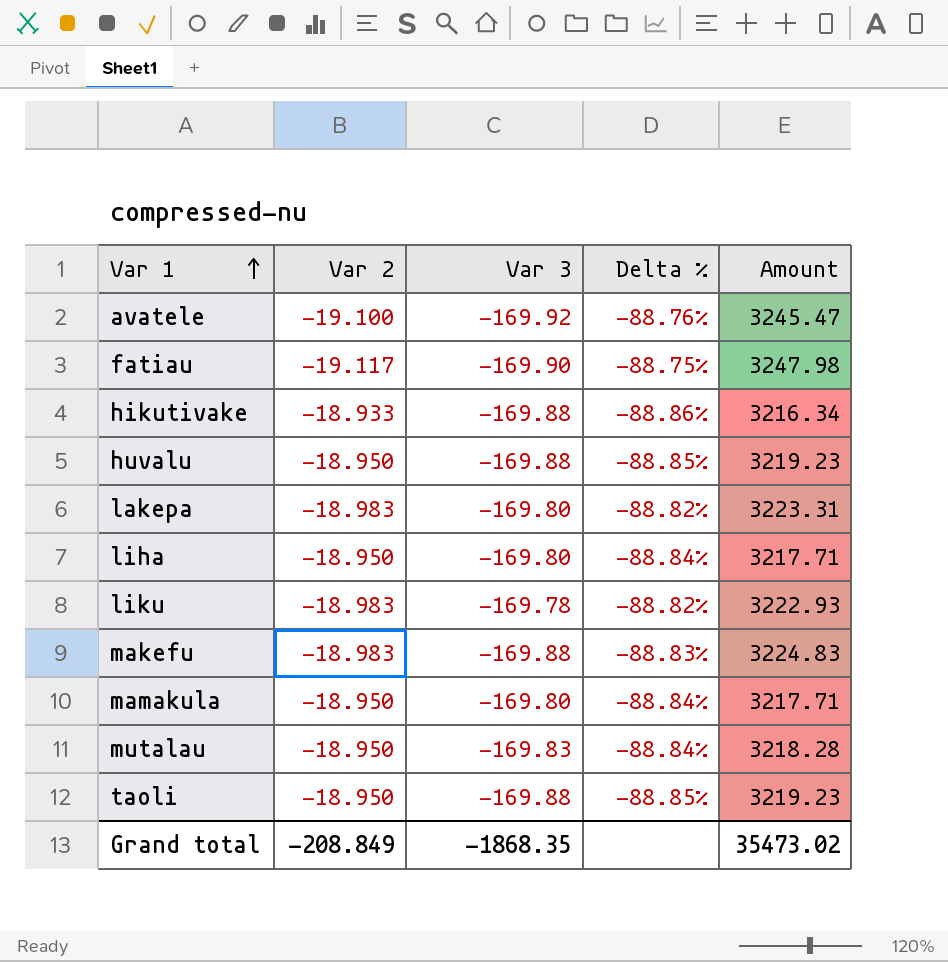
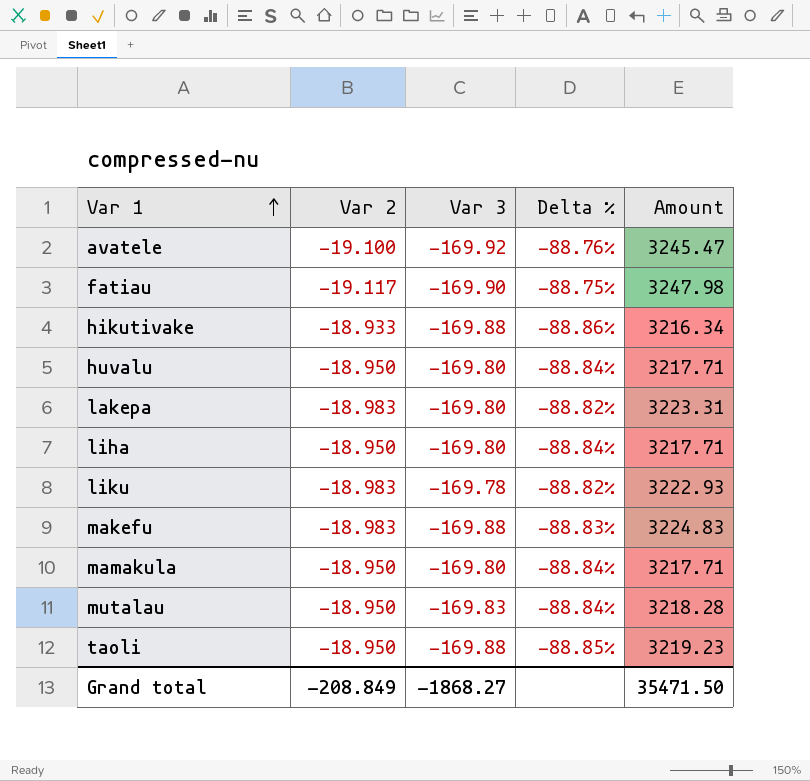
huvalu | Var 3: -169.88 -> -169.80
huvalu | Delta %: -88.85% -> -88.84%
huvalu | Amount: 3219.23 -> 3217.71
Grand total | Var 3: -1868.35 -> -1868.27
Grand total | Amount: 35473.02 -> 35471.50

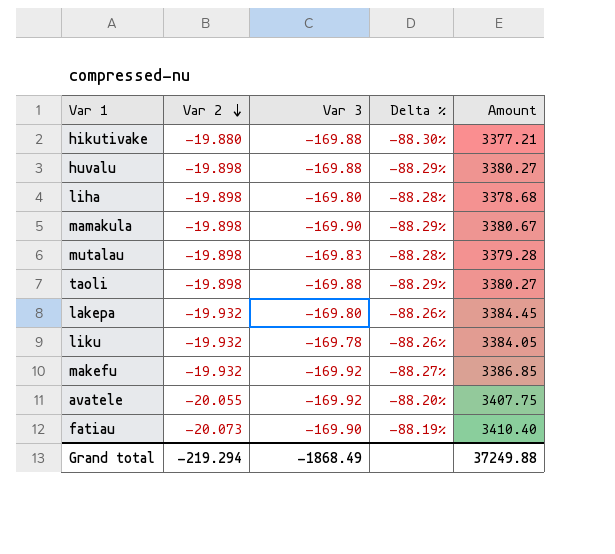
row order: Var 1 ascending -> Var 2 descending
hikutivake | Var 2: -18.933 -> -19.880
hikutivake | Delta %: -88.86% -> -88.30%
hikutivake | Amount: 3216.34 -> 3377.21
huvalu | Var 2: -18.950 -> -19.898
huvalu | Var 3: -169.80 -> -169.88
huvalu | Delta %: -88.84% -> -88.29%
huvalu | Amount: 3217.71 -> 3380.27
liha | Var 2: -18.950 -> -19.898
liha | Delta %: -88.84% -> -88.28%
liha | Amount: 3217.71 -> 3378.68
mamakula | Var 2: -18.950 -> -19.898
mamakula | Var 3: -169.80 -> -169.90
mamakula | Delta %: -88.84% -> -88.29%
mamakula | Amount: 3217.71 -> 3380.67
mutalau | Var 2: -18.950 -> -19.898
mutalau | Delta %: -88.84% -> -88.28%
mutalau | Amount: 3218.28 -> 3379.28
taoli | Var 2: -18.950 -> -19.898
taoli | Delta %: -88.85% -> -88.29%
taoli | Amount: 3219.23 -> 3380.27
lakepa | Var 2: -18.983 -> -19.932
lakepa | Delta %: -88.82% -> -88.26%
lakepa | Amount: 3223.31 -> 3384.45
liku | Var 2: -18.983 -> -19.932
liku | Delta %: -88.82% -> -88.26%
liku | Amount: 3222.93 -> 3384.05
makefu | Var 2: -18.983 -> -19.932
makefu | Var 3: -169.88 -> -169.92
makefu | Delta %: -88.83% -> -88.27%
makefu | Amount: 3224.83 -> 3386.85
avatele | Var 2: -19.100 -> -20.055
avatele | Delta %: -88.76% -> -88.20%
avatele | Amount: 3245.47 -> 3407.75
fatiau | Var 2: -19.117 -> -20.073
fatiau | Delta %: -88.75% -> -88.19%
fatiau | Amount: 3247.98 -> 3410.40
Grand total | Var 2: -208.849 -> -219.294
Grand total | Var 3: -1868.27 -> -1868.49
Grand total | Amount: 35471.50 -> 37249.88

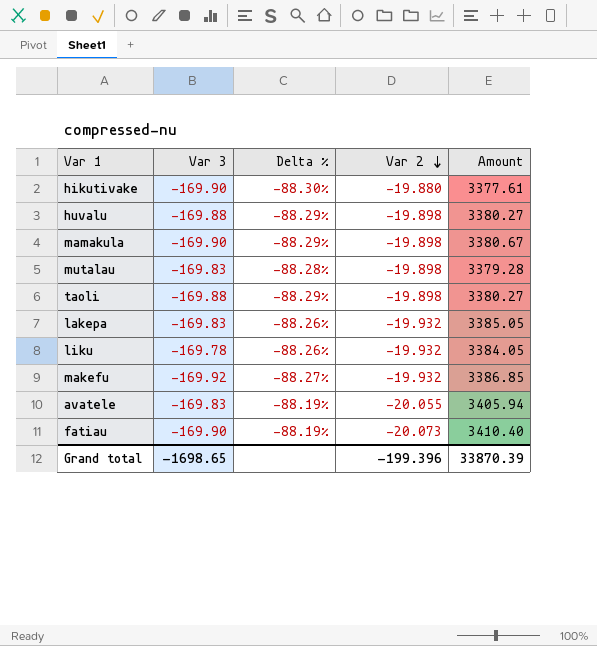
column Var 2 | position: 2 -> 4
row liha: -19.898 | -169.80 | -88.28% | 3378.68 -> none
hikutivake | Var 3: -169.88 -> -169.90
hikutivake | Amount: 3377.21 -> 3377.61
lakepa | Var 3: -169.80 -> -169.83
lakepa | Amount: 3384.45 -> 3385.05
avatele | Var 3: -169.92 -> -169.83
avatele | Delta %: -88.20% -> -88.19%
avatele | Amount: 3407.75 -> 3405.94
Grand total | Var 3: -1868.49 -> -1698.65
Grand total | Var 2: -219.294 -> -199.396
Grand total | Amount: 37249.88 -> 33870.39

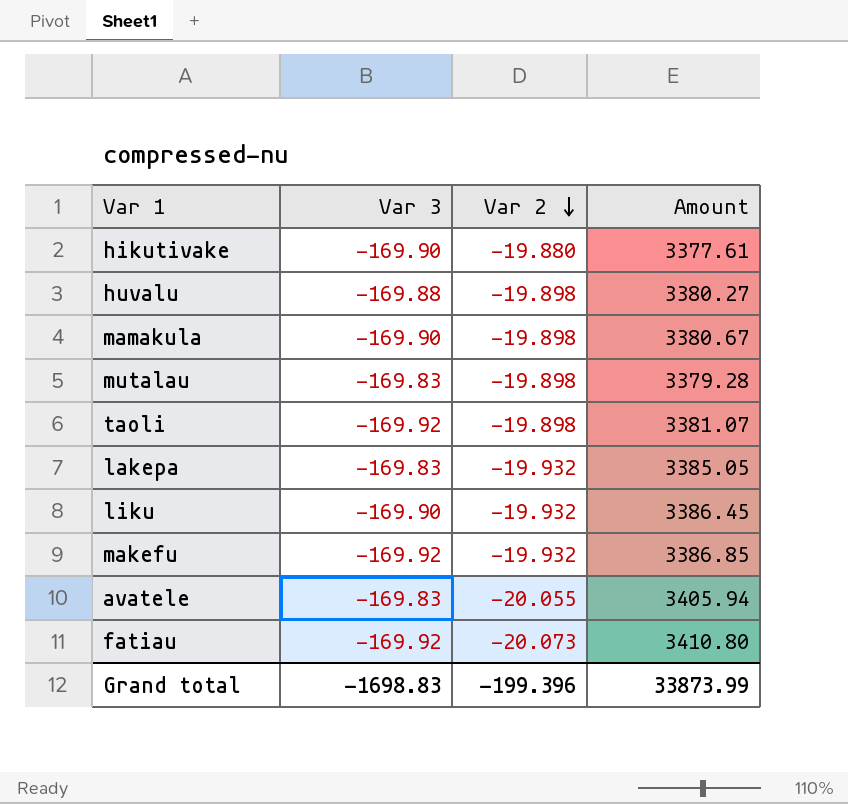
column Delta % | formula: ([Var 2] - [Var 3]) / [Var 3] -> none
taoli | Var 3: -169.88 -> -169.92
taoli | Amount: 3380.27 -> 3381.07
liku | Var 3: -169.78 -> -169.90
liku | Amount: 3384.05 -> 3386.45
fatiau | Var 3: -169.90 -> -169.92
fatiau | Amount: 3410.40 -> 3410.80
Grand total | Var 3: -1698.65 -> -1698.83
Grand total | Amount: 33870.39 -> 33873.99

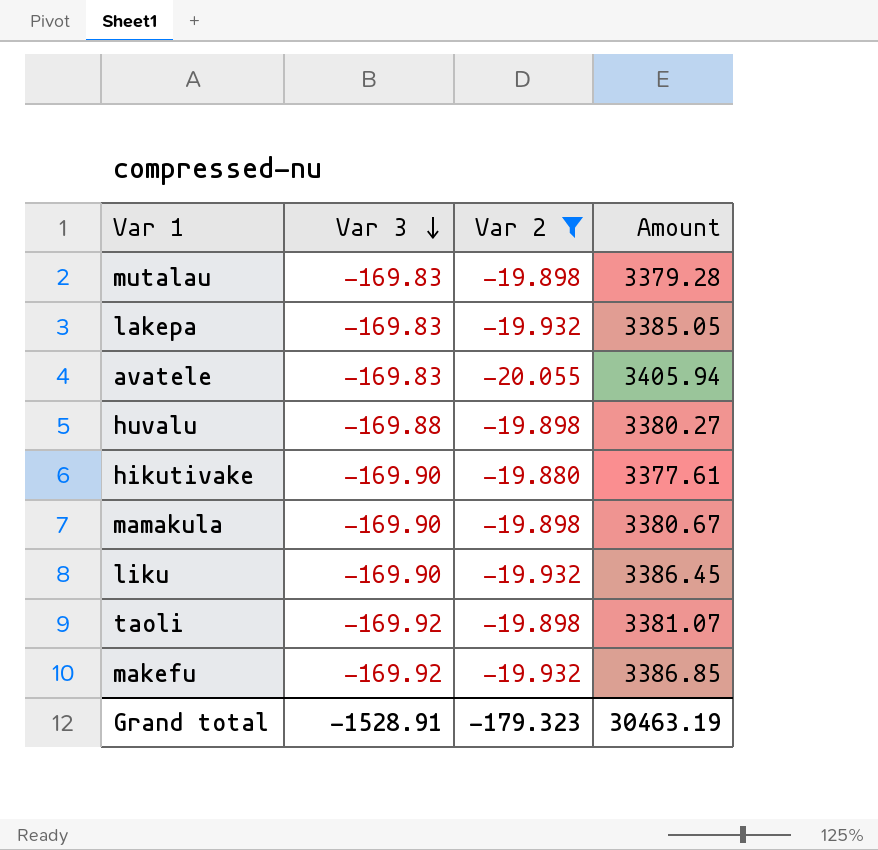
filter: none -> Var 2 != -20.073
row order: Var 2 descending -> Var 3 descending
Grand total | Var 3: -1698.83 -> -1528.91
Grand total | Var 2: -199.396 -> -179.323
Grand total | Amount: 33873.99 -> 30463.19

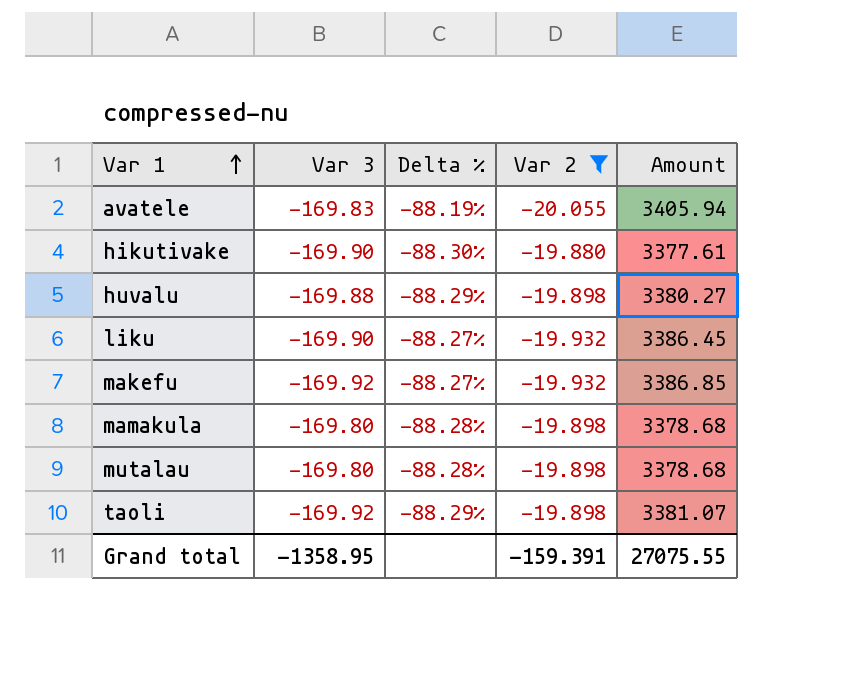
row order: Var 3 descending -> Var 1 ascending
column Delta % | formula: none -> ([Var 2] - [Var 3]) / [Var 3]
row lakepa: -169.83 | -19.932 | 3385.05 -> none
mamakula | Var 3: -169.90 -> -169.80
mamakula | Amount: 3380.67 -> 3378.68
mutalau | Var 3: -169.83 -> -169.80
mutalau | Amount: 3379.28 -> 3378.68
Grand total | Var 3: -1528.91 -> -1358.95
Grand total | Var 2: -179.323 -> -159.391
Grand total | Amount: 30463.19 -> 27075.55

